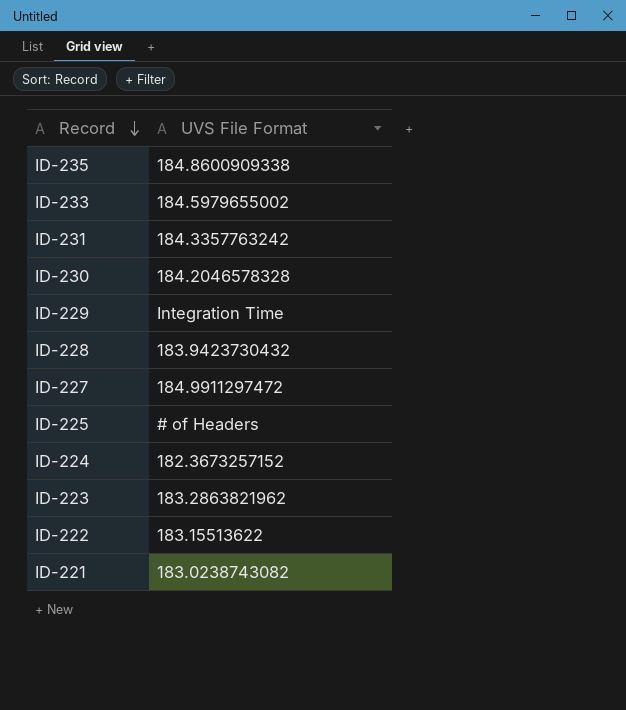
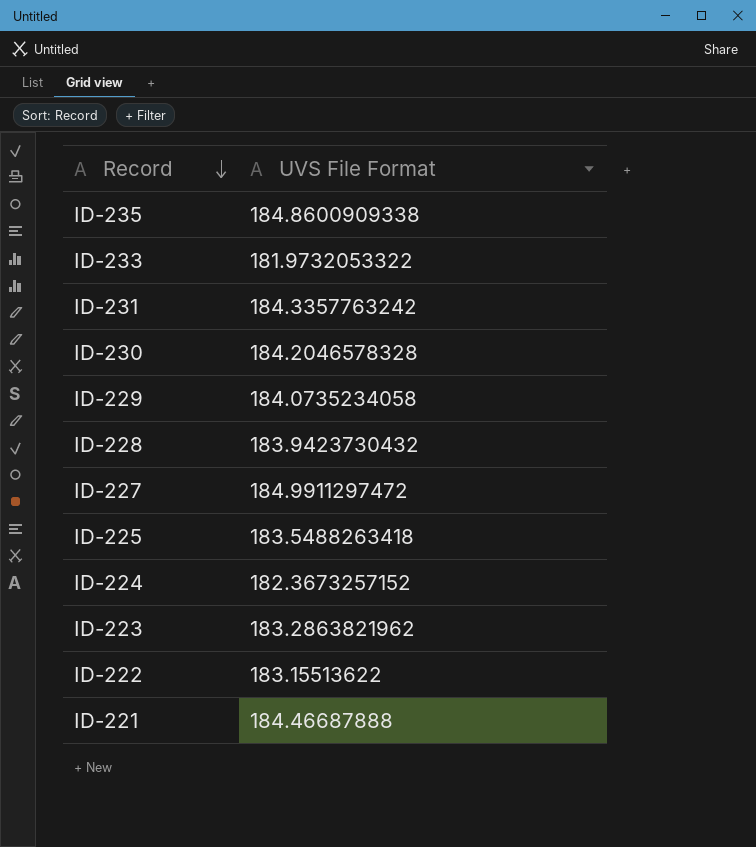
ID-233 | UVS File Format: 184.5979655002 -> 181.9732053322
ID-229 | UVS File Format: Integration Time -> 184.0735234058
ID-225 | UVS File Format: # of Headers -> 183.5488263418
ID-221 | UVS File Format: 183.0238743082 -> 184.46687888

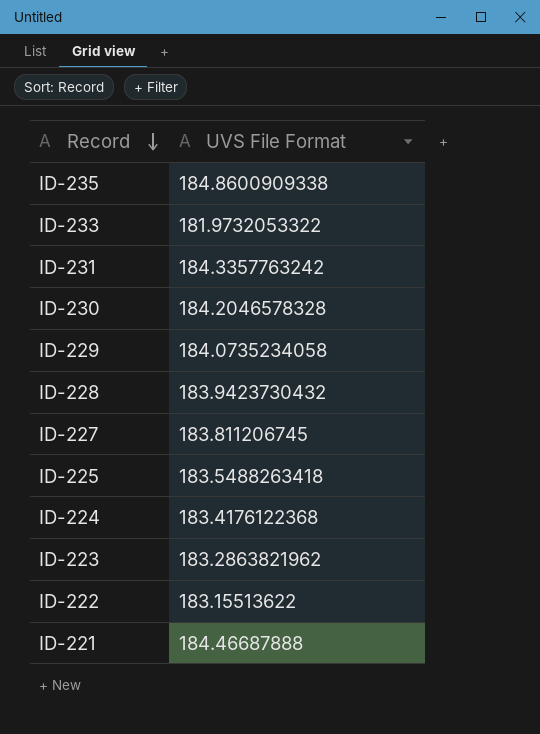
ID-227 | UVS File Format: 184.9911297472 -> 183.811206745
ID-224 | UVS File Format: 182.3673257152 -> 183.4176122368

